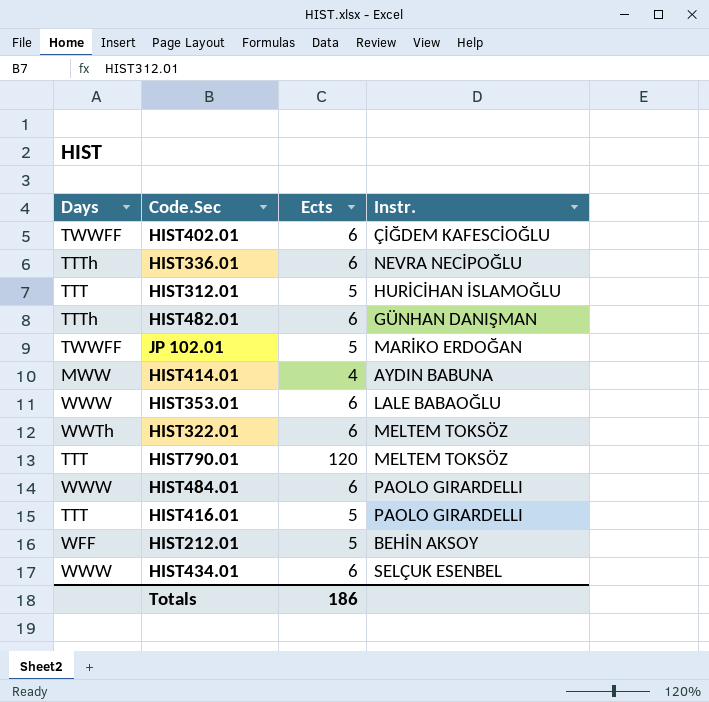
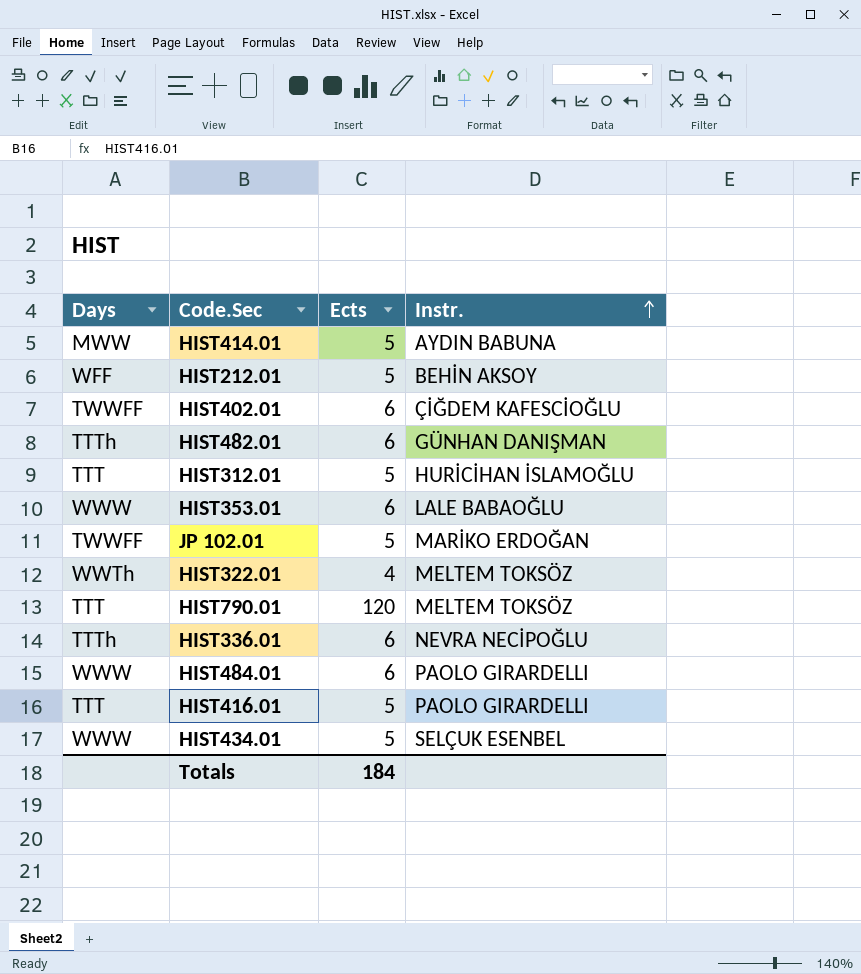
row order: none -> Instr. ascending
HIST414.01 | Ects: 4 -> 5
HIST322.01 | Ects: 6 -> 4
HIST434.01 | Ects: 6 -> 5
Totals | Ects: 186 -> 184

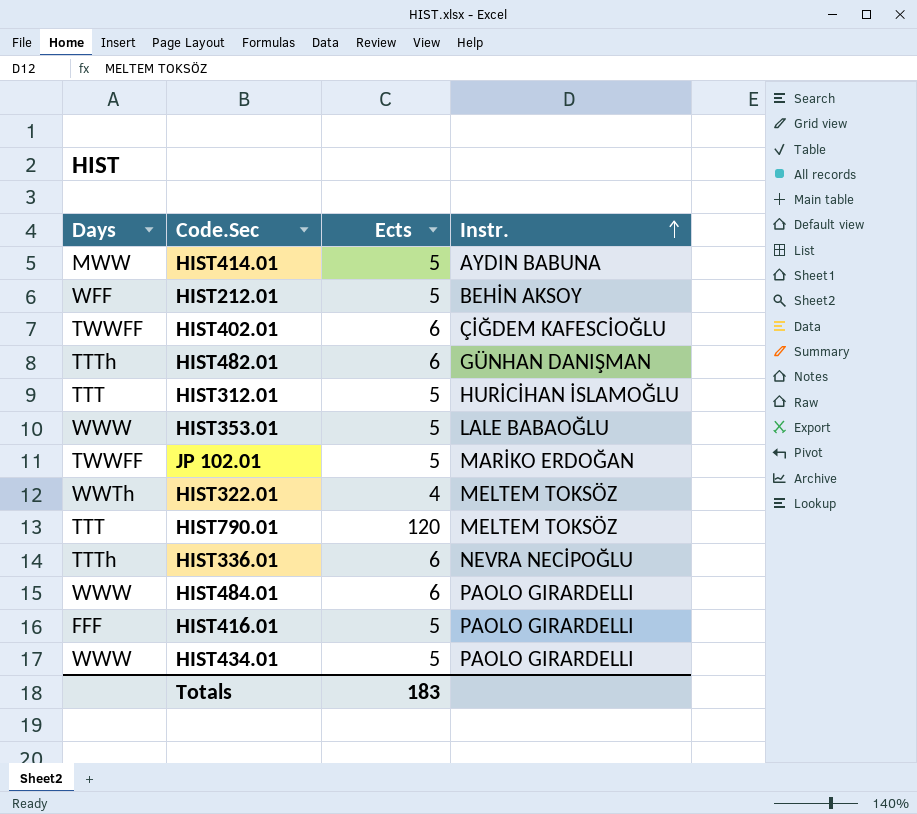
HIST353.01 | Ects: 6 -> 5
HIST416.01 | Days: TTT -> FFF
HIST434.01 | Instr.: SELÇUK ESENBEL -> PAOLO GIRARDELLI
Totals | Ects: 184 -> 183

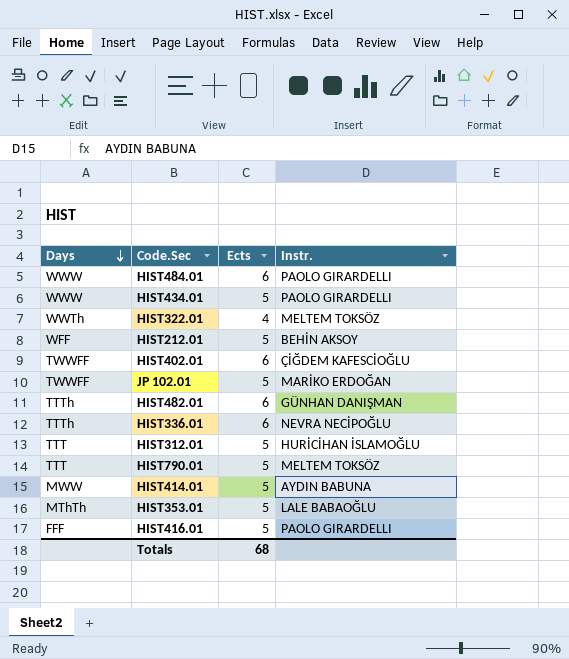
row order: Instr. ascending -> Days descending
HIST790.01 | Ects: 120 -> 5
HIST353.01 | Days: WWW -> MThTh
Totals | Ects: 183 -> 68

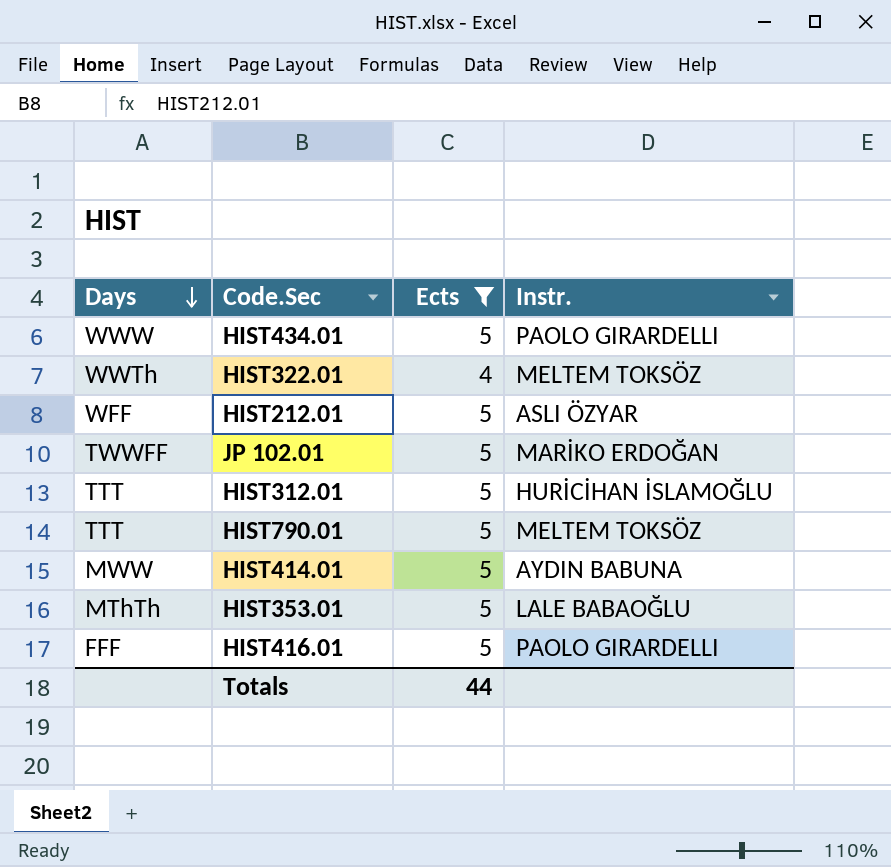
filter: none -> Ects != 6
HIST212.01 | Instr.: BEHİN AKSOY -> ASLI ÖZYAR
Totals | Ects: 68 -> 44

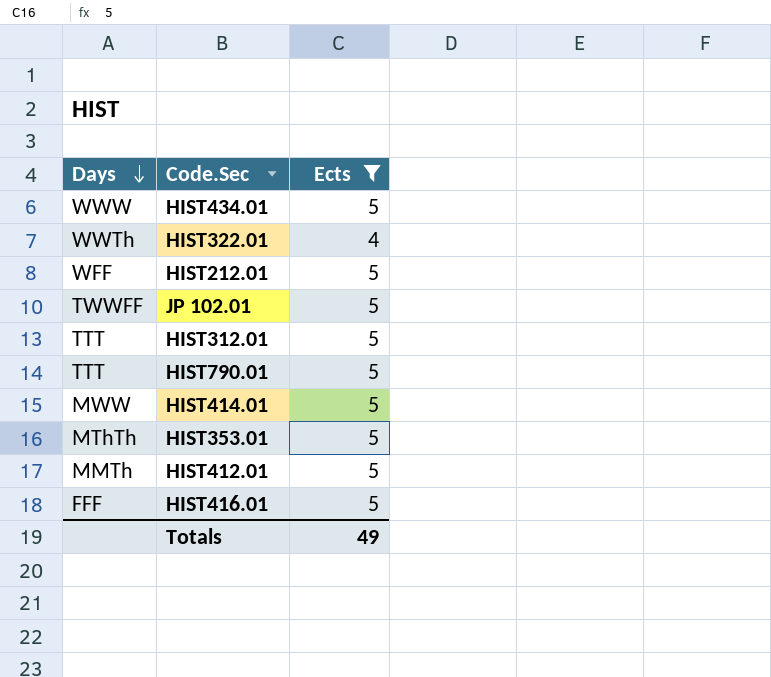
column Instr. | position: 4 -> none
row HIST412.01: none -> MMTh | 5
Totals | Ects: 44 -> 49

